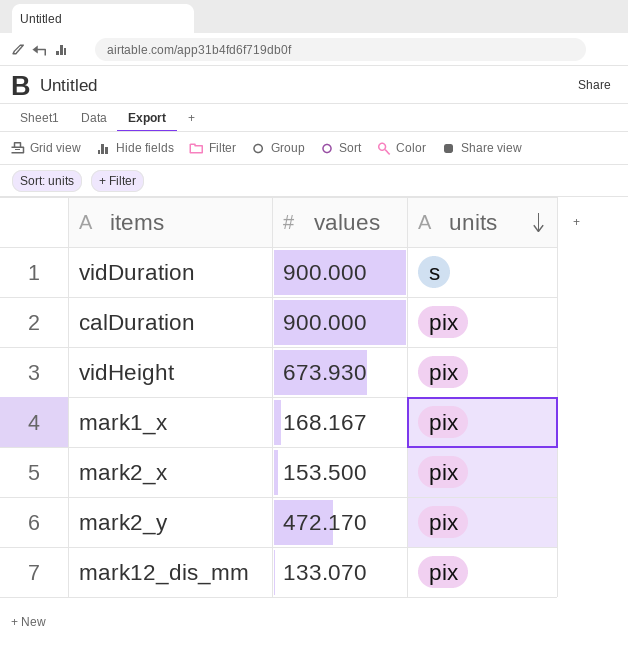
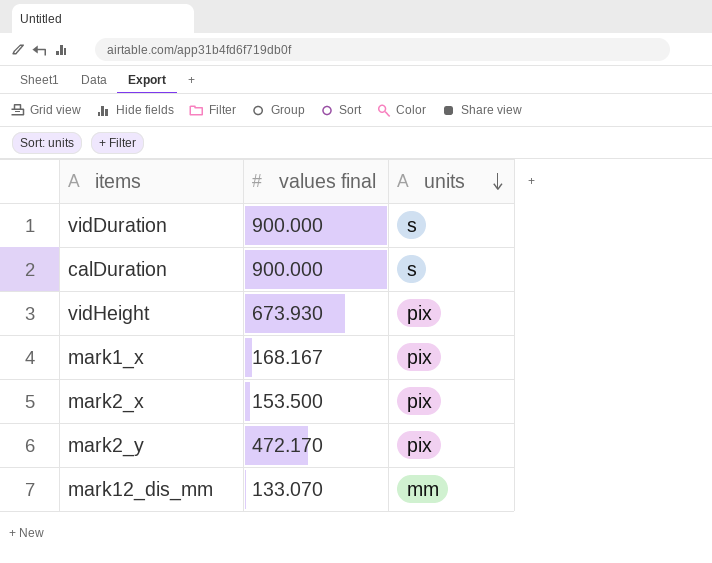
column name: values -> values final
calDuration | units: pix -> s
mark12_dis_mm | units: pix -> mm

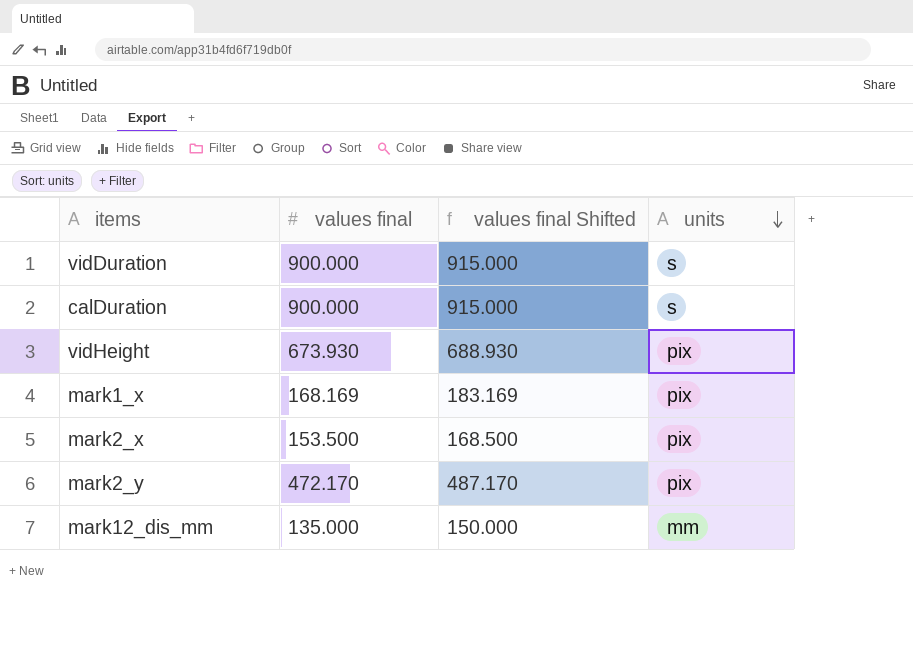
column values final Shifted | formula: none -> [values final] + 15
mark1_x | values final: 168.167 -> 168.169
mark12_dis_mm | values final: 133.070 -> 135.000

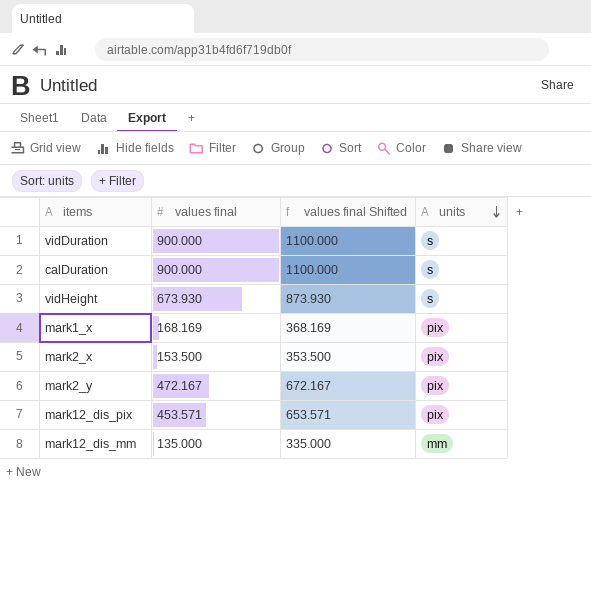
column values final Shifted | formula: [values final] + 15 -> [values final] + 200
vidHeight | units: pix -> s
mark2_y | values final: 472.170 -> 472.167
row mark12_dis_pix: none -> 453.571 | 653.571 | pix

